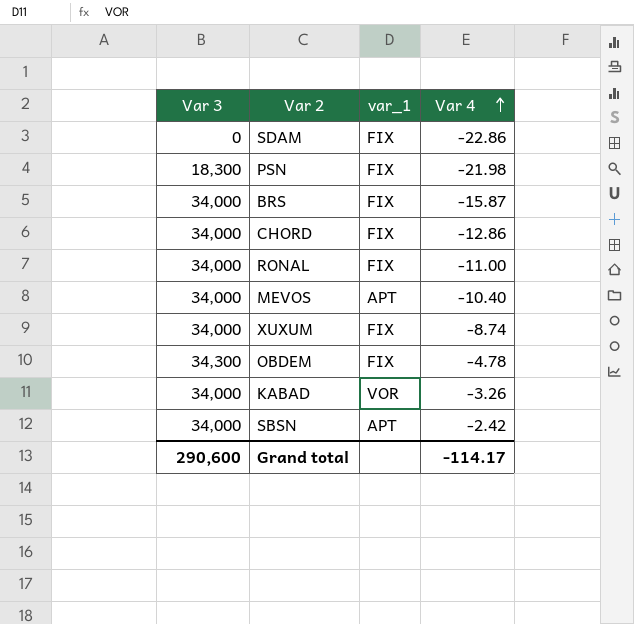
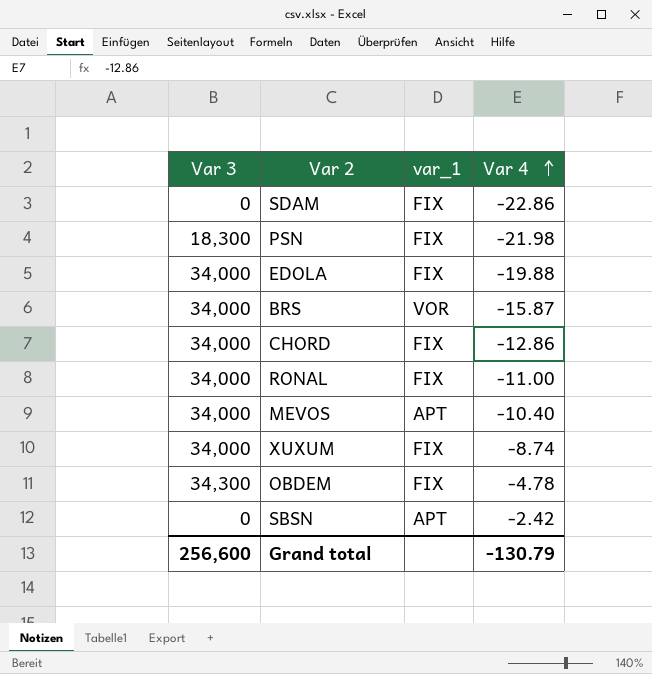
row KABAD: 34,000 | VOR | -3.26 -> none
row EDOLA: none -> 34,000 | FIX | -19.88
BRS | var_1: FIX -> VOR
SBSN | Var 3: 34,000 -> 0
Grand total | Var 3: 290,600 -> 256,600
Grand total | Var 4: -114.17 -> -130.79

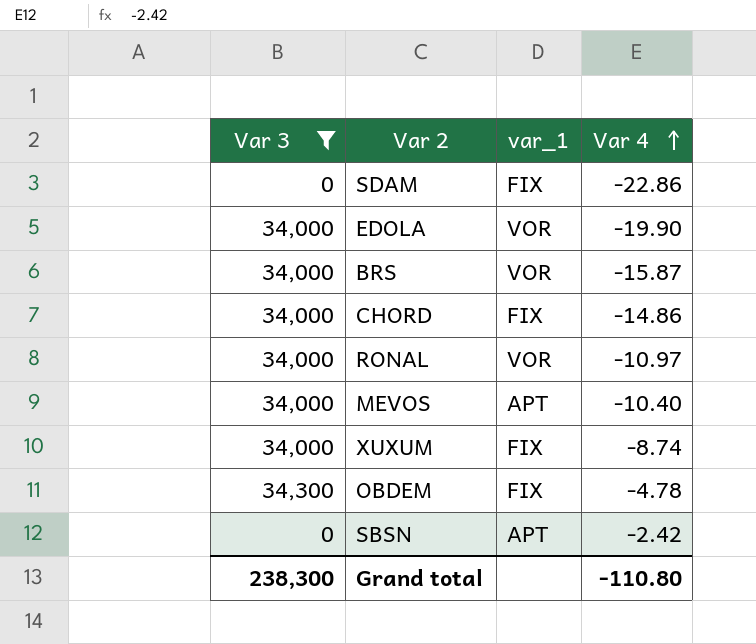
filter: none -> Var 3 != 18,300
EDOLA | var_1: FIX -> VOR
EDOLA | Var 4: -19.88 -> -19.90
CHORD | Var 4: -12.86 -> -14.86
RONAL | var_1: FIX -> VOR
RONAL | Var 4: -11.00 -> -10.97
Grand total | Var 3: 256,600 -> 238,300
Grand total | Var 4: -130.79 -> -110.80

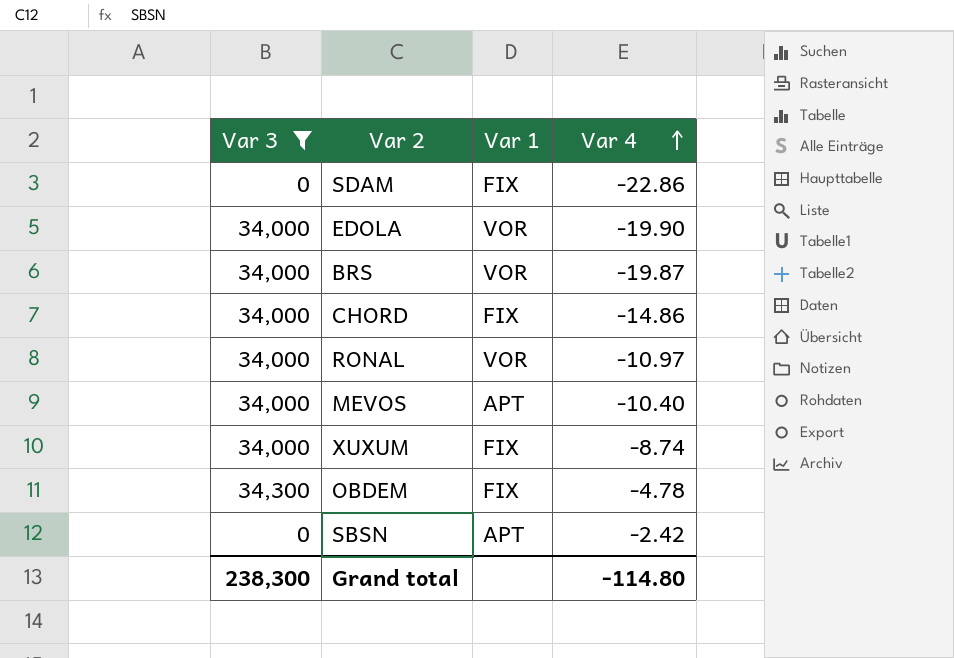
column name: var_1 -> Var 1
BRS | Var 4: -15.87 -> -19.87
Grand total | Var 4: -110.80 -> -114.80

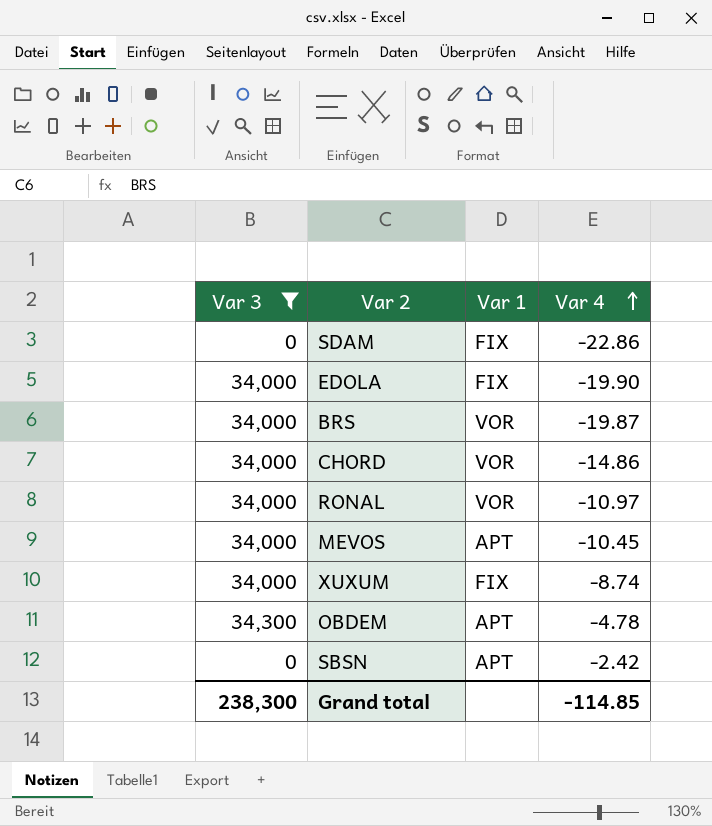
EDOLA | Var 1: VOR -> FIX
CHORD | Var 1: FIX -> VOR
MEVOS | Var 4: -10.40 -> -10.45
OBDEM | Var 1: FIX -> APT
Grand total | Var 4: -114.80 -> -114.85

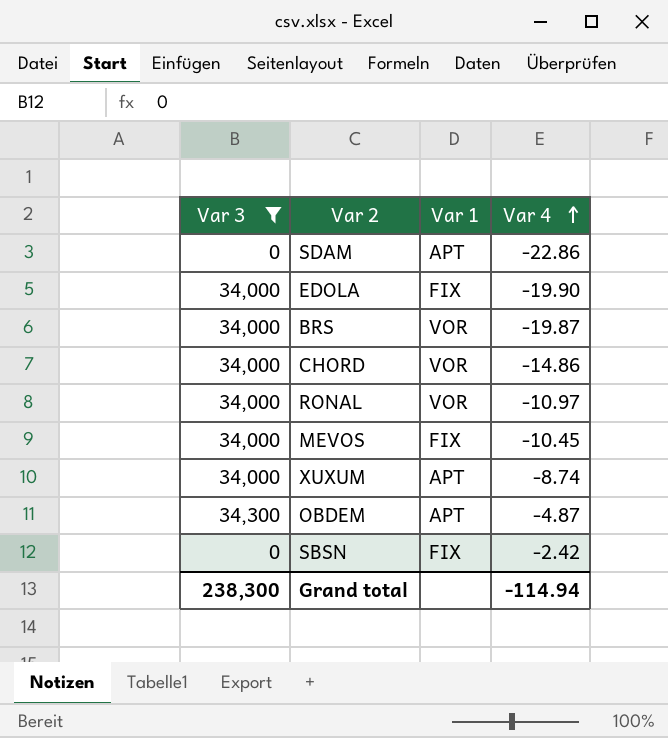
SDAM | Var 1: FIX -> APT
MEVOS | Var 1: APT -> FIX
XUXUM | Var 1: FIX -> APT
OBDEM | Var 4: -4.78 -> -4.87
SBSN | Var 1: APT -> FIX
Grand total | Var 4: -114.85 -> -114.94

